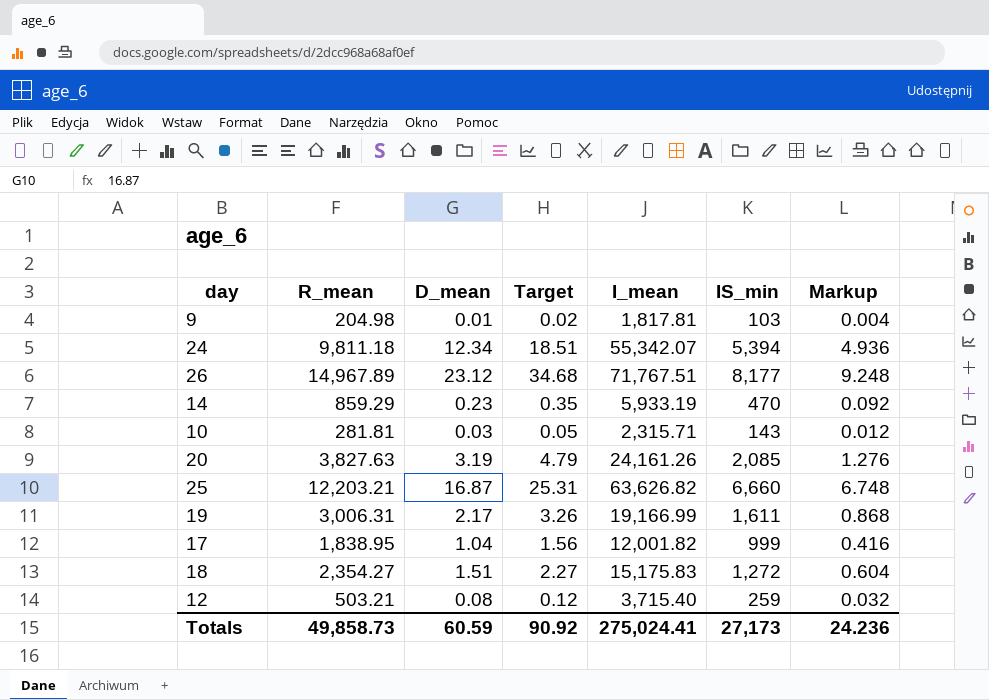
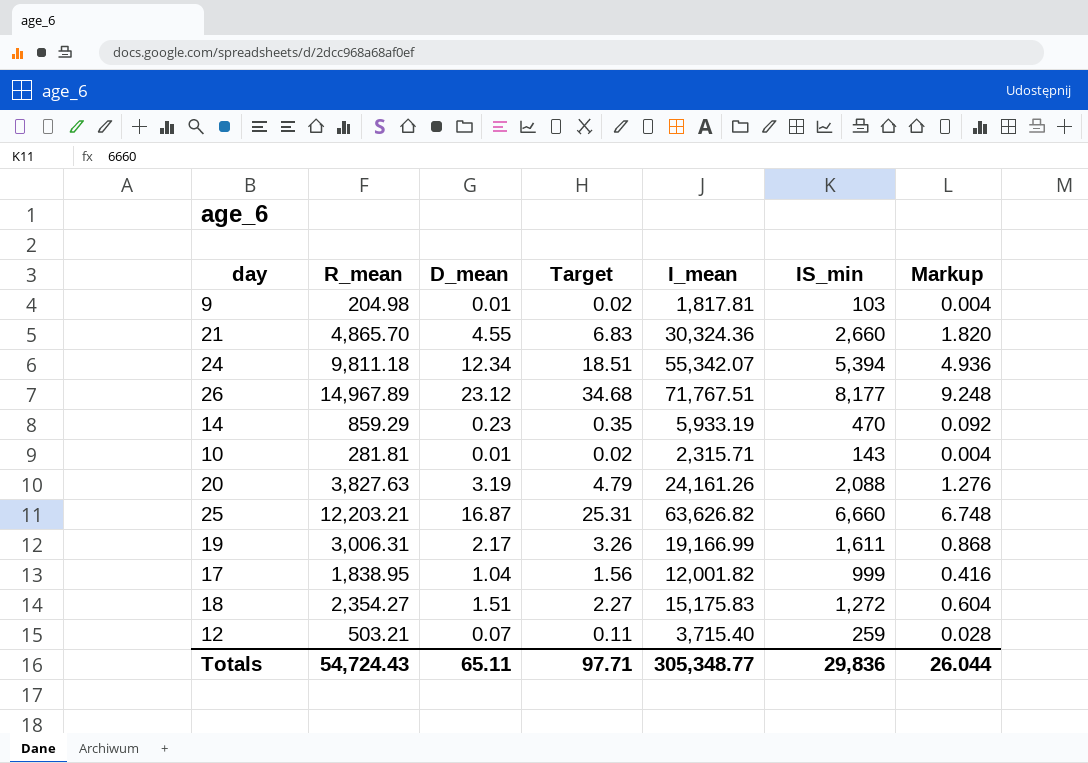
row 21: none -> 4,865.70 | 4.55 | 6.83 | 30,324.36 | 2,660 | 1.820
10 | D_mean: 0.03 -> 0.01
10 | Target: 0.05 -> 0.02
10 | Markup: 0.012 -> 0.004
20 | IS_min: 2,085 -> 2,088
12 | D_mean: 0.08 -> 0.07
12 | Target: 0.12 -> 0.11
12 | Markup: 0.032 -> 0.028
Totals | R_mean: 49,858.73 -> 54,724.43
Totals | D_mean: 60.59 -> 65.11
Totals | Target: 90.92 -> 97.71
Totals | I_mean: 275,024.41 -> 305,348.77
Totals | IS_min: 27,173 -> 29,836
Totals | Markup: 24.236 -> 26.044

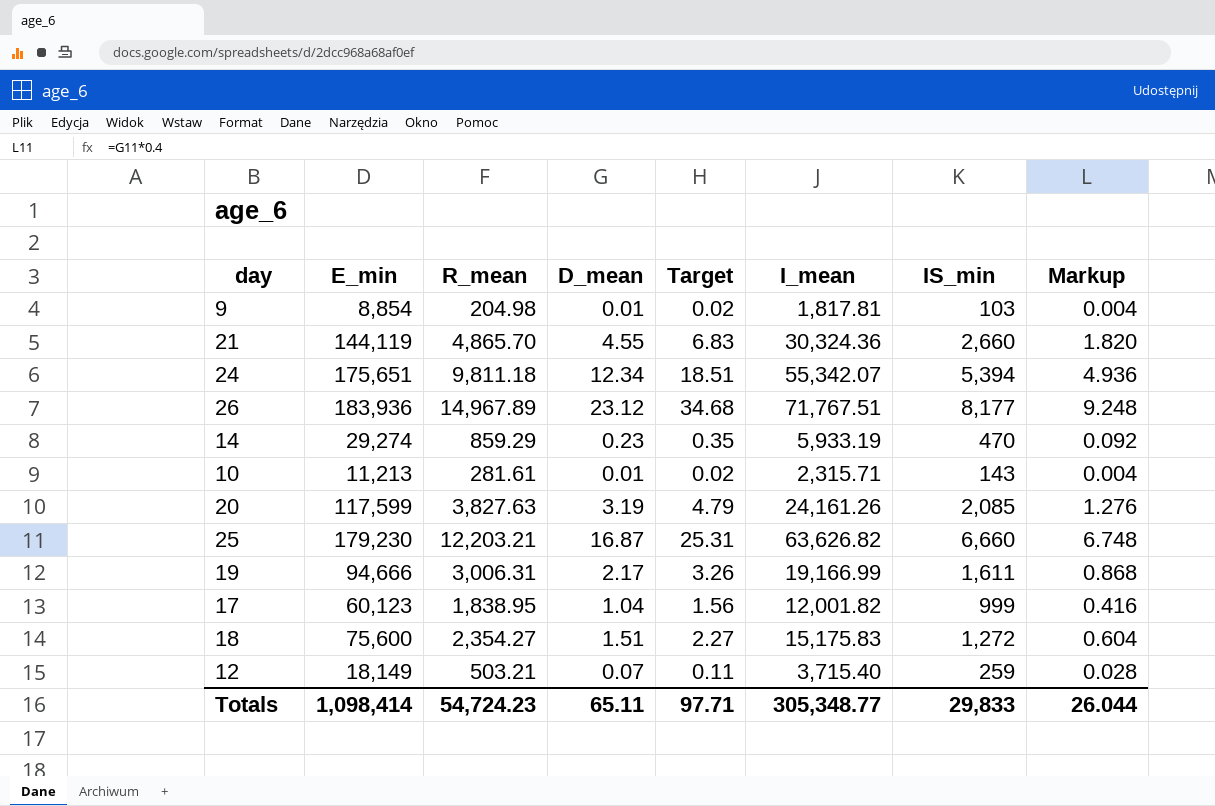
column E_min | position: none -> 2
10 | R_mean: 281.81 -> 281.61
20 | IS_min: 2,088 -> 2,085
Totals | R_mean: 54,724.43 -> 54,724.23
Totals | IS_min: 29,836 -> 29,833

